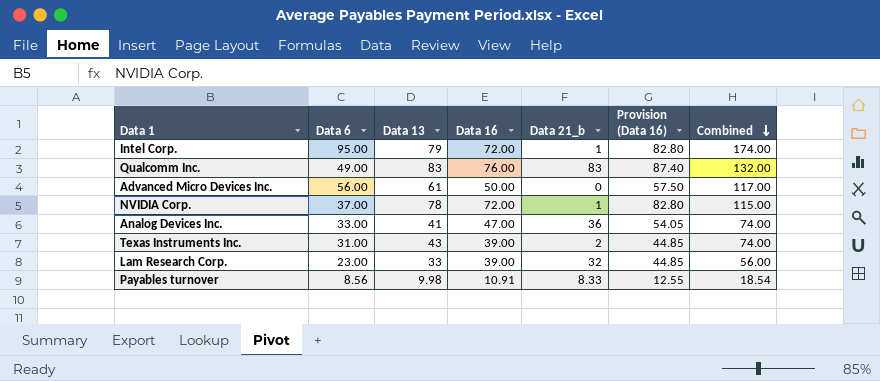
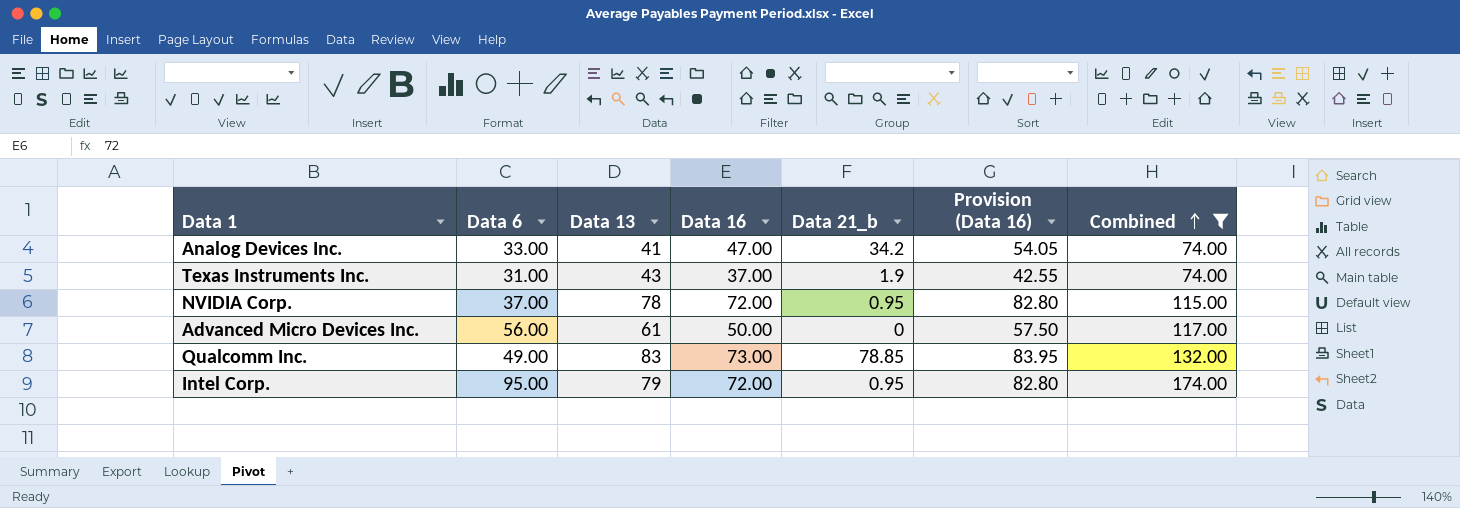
filter: none -> Combined >= 74.00
row order: Combined descending -> Combined ascending
Analog Devices Inc. | Data 21_b: 36 -> 34.2
Texas Instruments Inc. | Data 16: 39.00 -> 37.00
Texas Instruments Inc. | Data 21_b: 2 -> 1.9
Texas Instruments Inc. | Provision (Data 16): 44.85 -> 42.55
NVIDIA Corp. | Data 21_b: 1 -> 0.95
Qualcomm Inc. | Data 16: 76.00 -> 73.00
Qualcomm Inc. | Data 21_b: 83 -> 78.85
Qualcomm Inc. | Provision (Data 16): 87.40 -> 83.95
Intel Corp. | Data 21_b: 1 -> 0.95

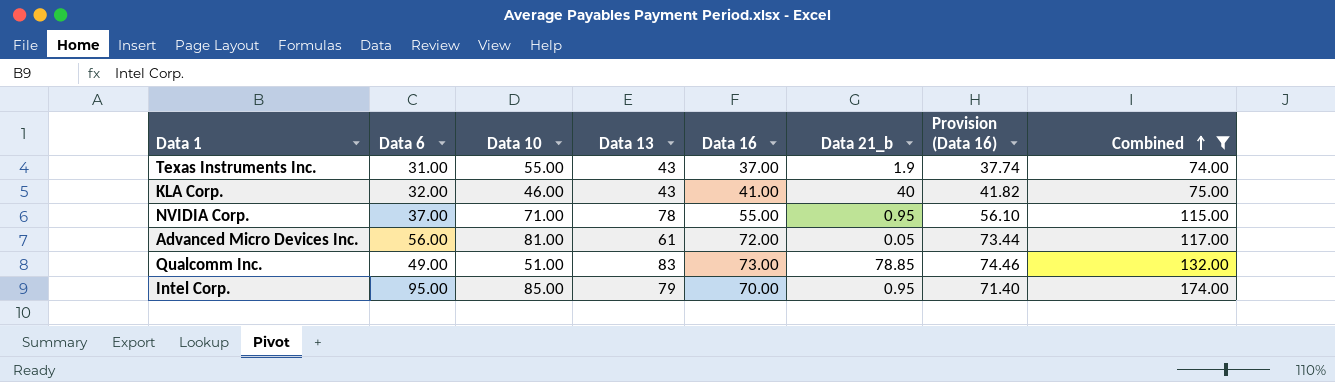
column Data 10 | position: none -> 3
column Provision (Data 16) | formula: [Data 16] * 1.15 -> [Data 16] * 1.02
row Analog Devices Inc.: 33.00 | 41 | 47.00 | 34.2 | 54.05 | 74.00 -> none
row KLA Corp.: none -> 32.00 | 46.00 | 43 | 41.00 | 40 | 41.82 | 75.00
NVIDIA Corp. | Data 16: 72.00 -> 55.00
Advanced Micro Devices Inc. | Data 16: 50.00 -> 72.00
Advanced Micro Devices Inc. | Data 21_b: 0 -> 0.05
Intel Corp. | Data 16: 72.00 -> 70.00

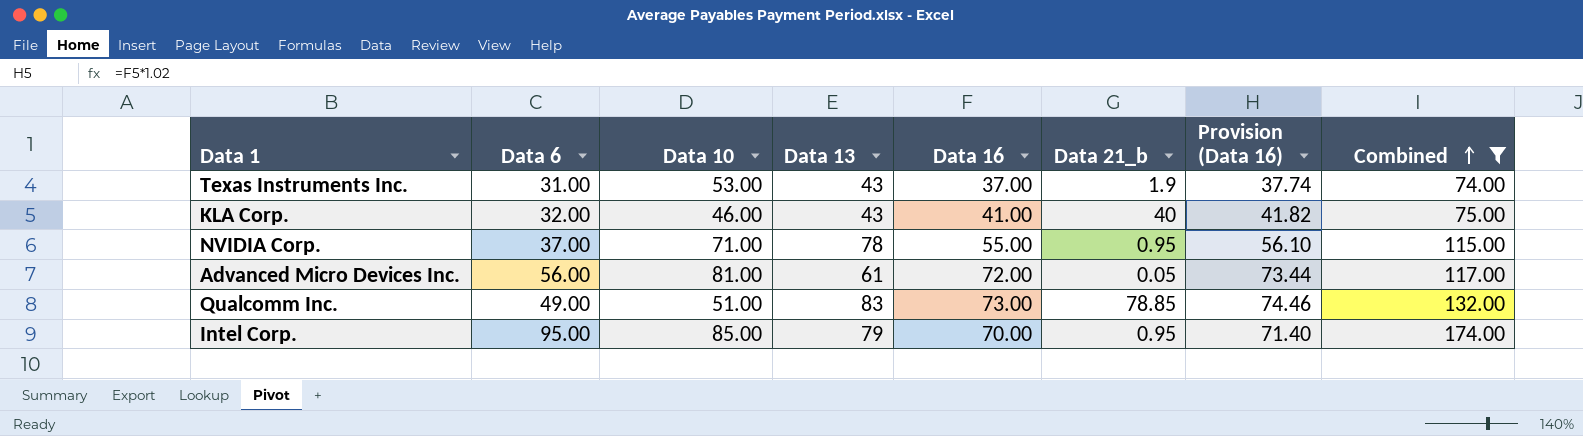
Texas Instruments Inc. | Data 10: 55.00 -> 53.00

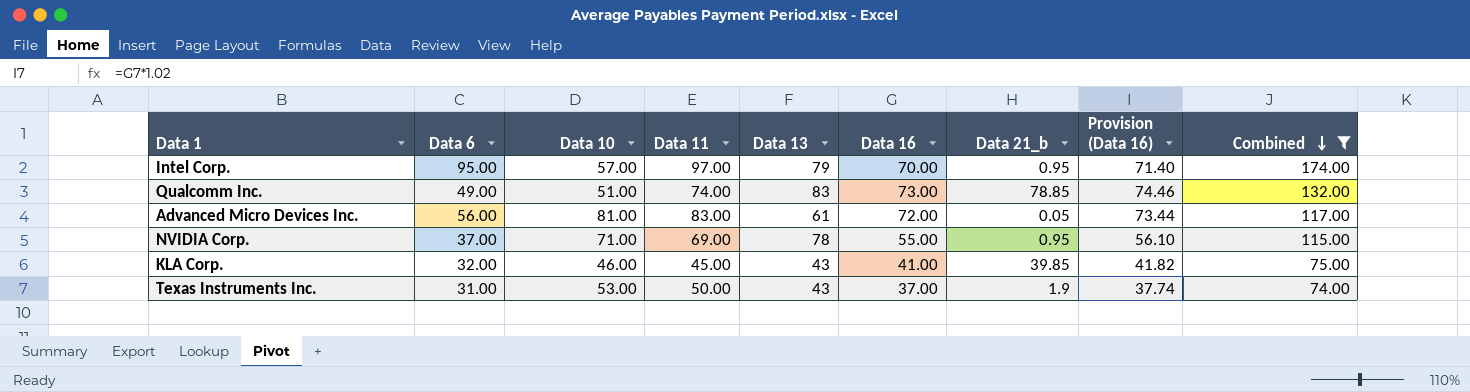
row order: Combined ascending -> Combined descending
column Data 11 | position: none -> 4
Intel Corp. | Data 10: 85.00 -> 57.00
KLA Corp. | Data 21_b: 40 -> 39.85

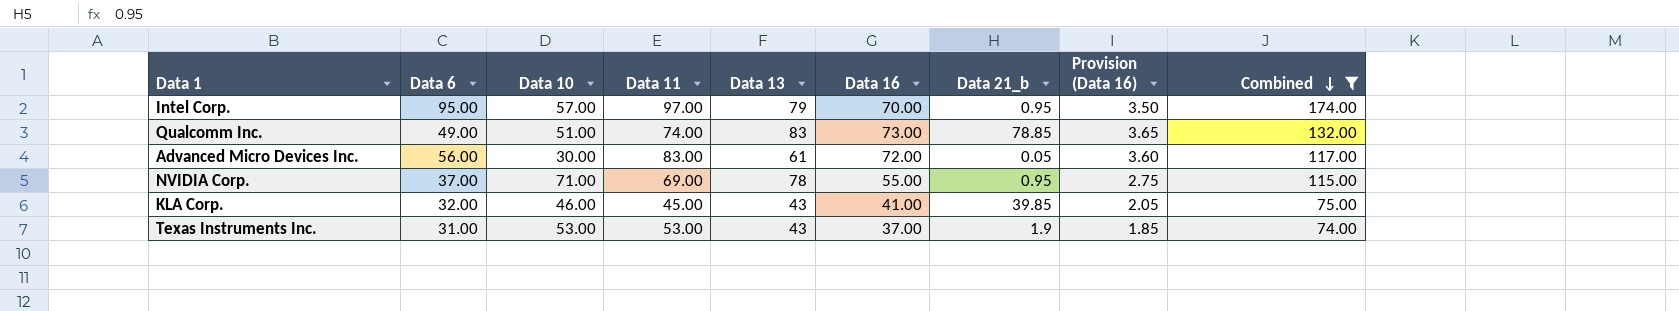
column Provision (Data 16) | formula: [Data 16] * 1.02 -> [Data 16] * 0.05
Advanced Micro Devices Inc. | Data 10: 81.00 -> 30.00
Texas Instruments Inc. | Data 11: 50.00 -> 53.00

